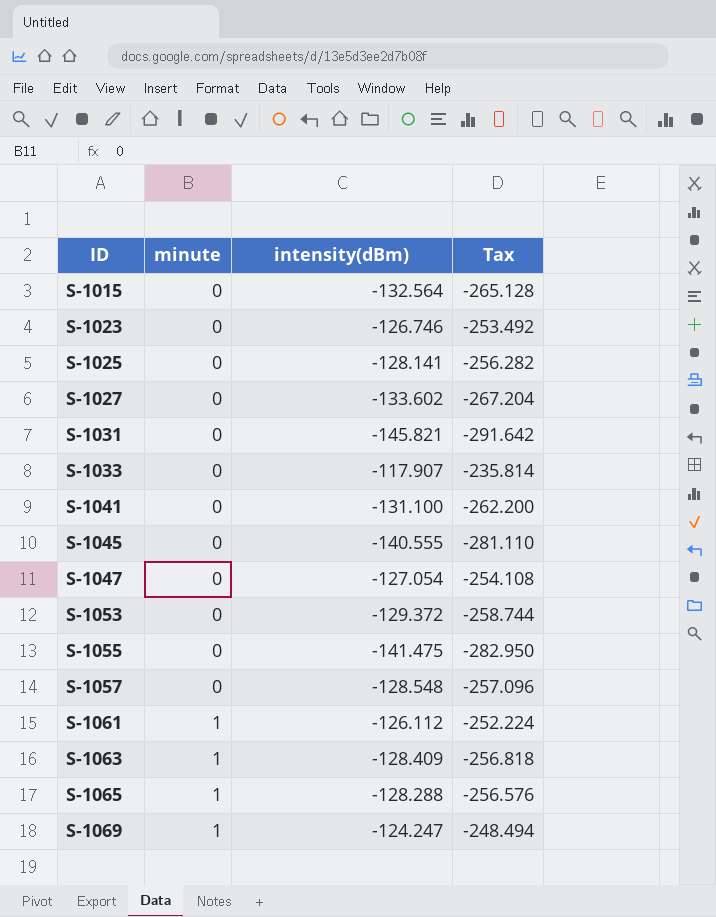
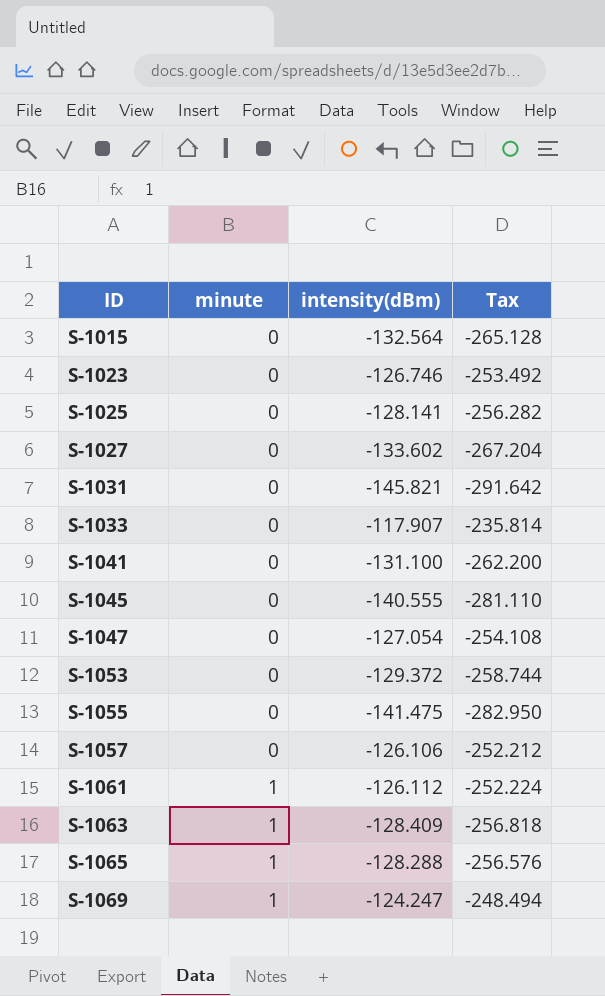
S-1057 | intensity(dBm): -128.548 -> -126.106
S-1057 | Tax: -257.096 -> -252.212

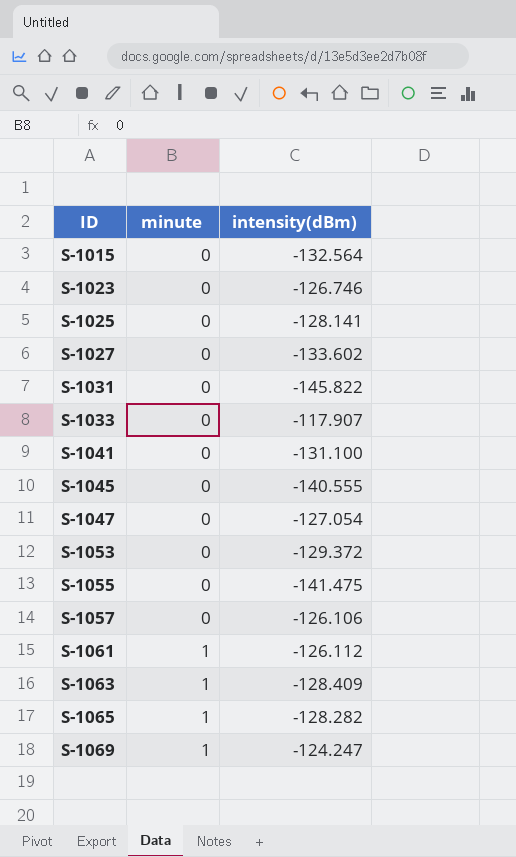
column Tax | formula: [intensity(dBm)] * 2 -> none
S-1031 | intensity(dBm): -145.821 -> -145.822
S-1065 | intensity(dBm): -128.288 -> -128.282

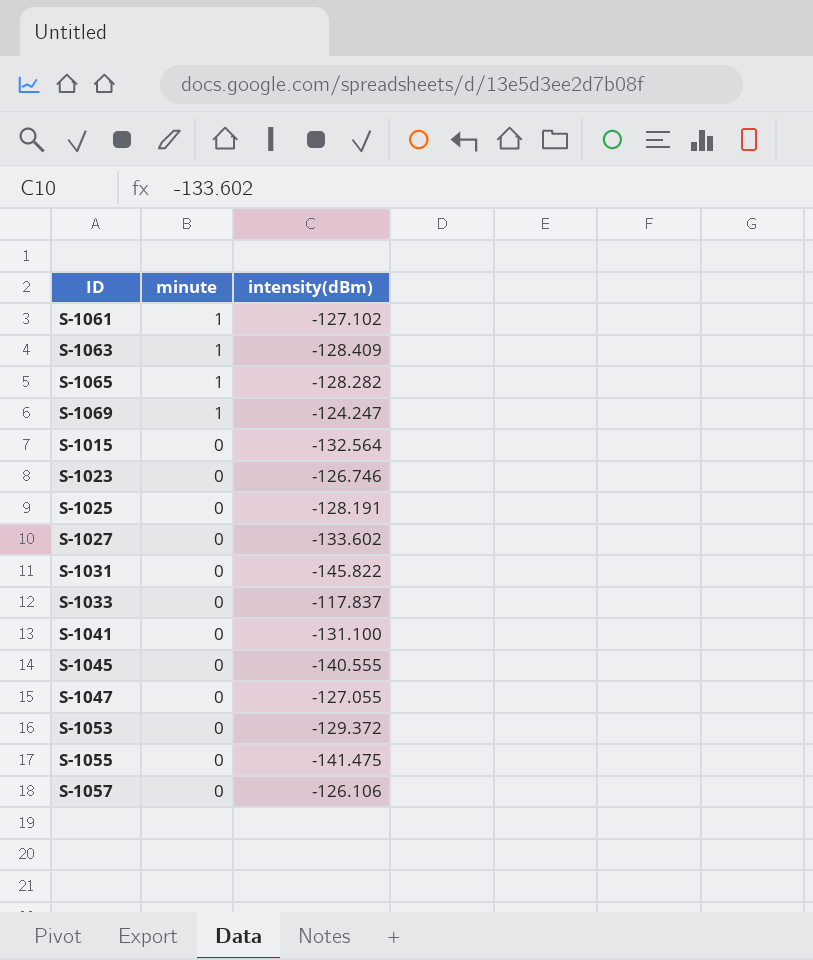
row order: ID ascending -> minute descending
S-1061 | intensity(dBm): -126.112 -> -127.102
S-1025 | intensity(dBm): -128.141 -> -128.191
S-1033 | intensity(dBm): -117.907 -> -117.837
S-1047 | intensity(dBm): -127.054 -> -127.055

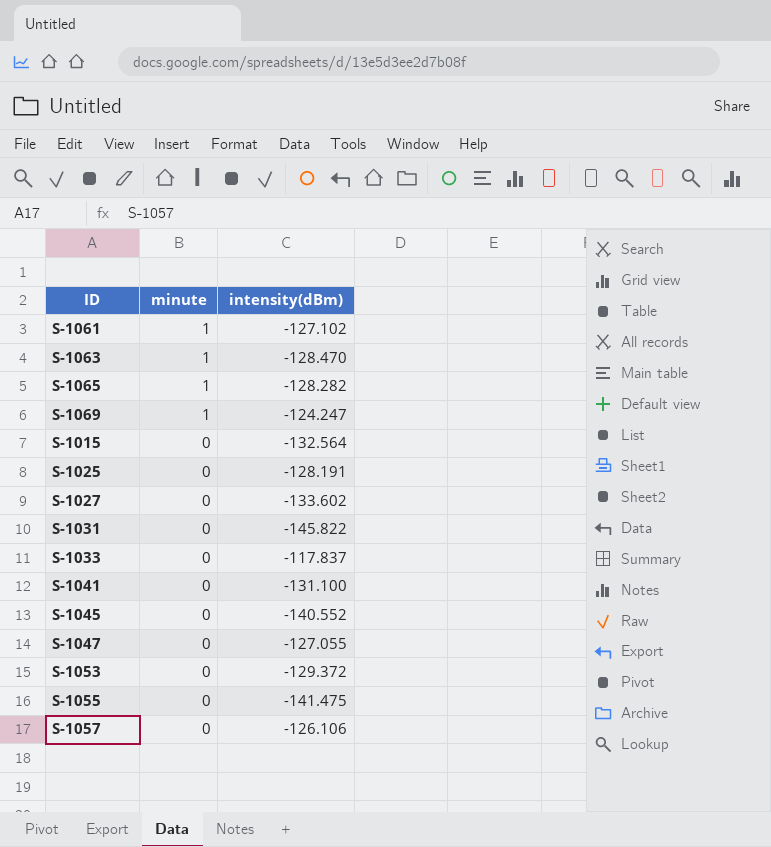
row S-1023: 0 | -126.746 -> none
S-1063 | intensity(dBm): -128.409 -> -128.470
S-1045 | intensity(dBm): -140.555 -> -140.552

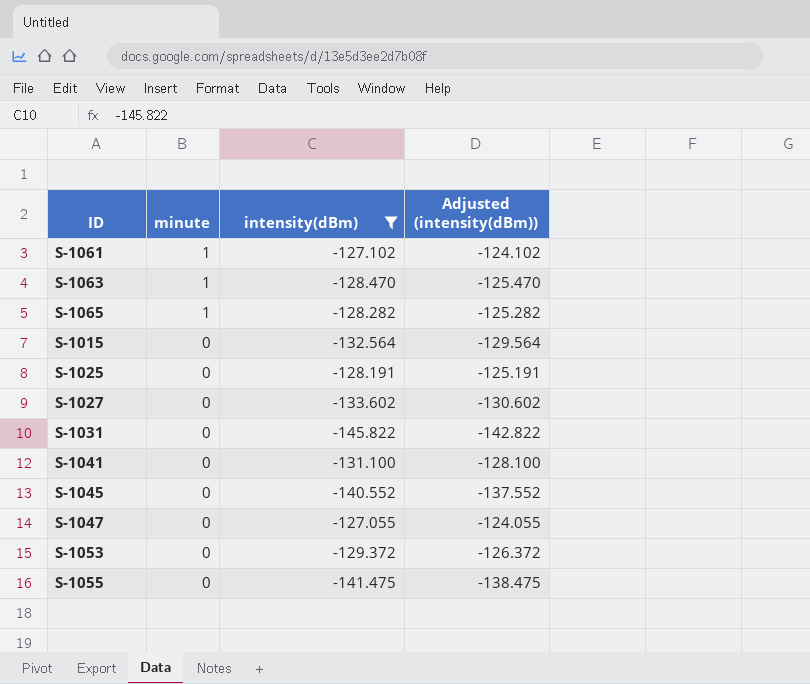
filter: none -> intensity(dBm) <= -127.055
column Adjusted (intensity(dBm)) | formula: none -> [intensity(dBm)] + 3

